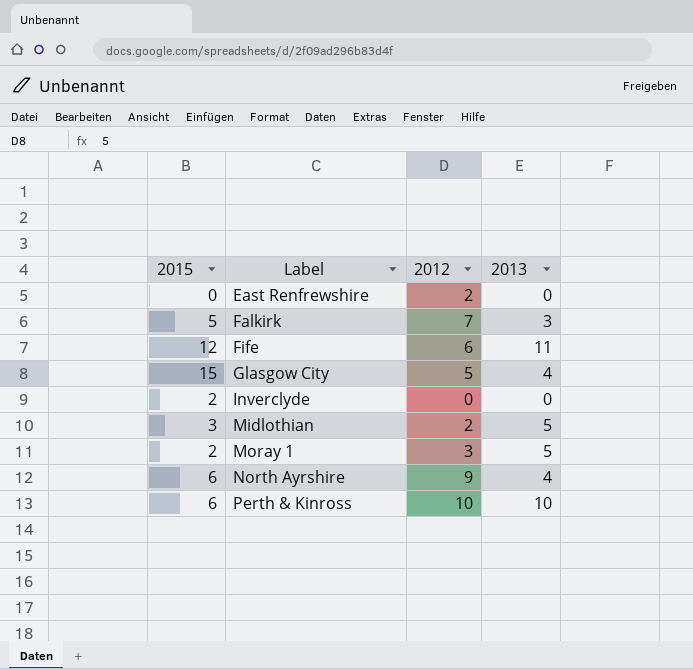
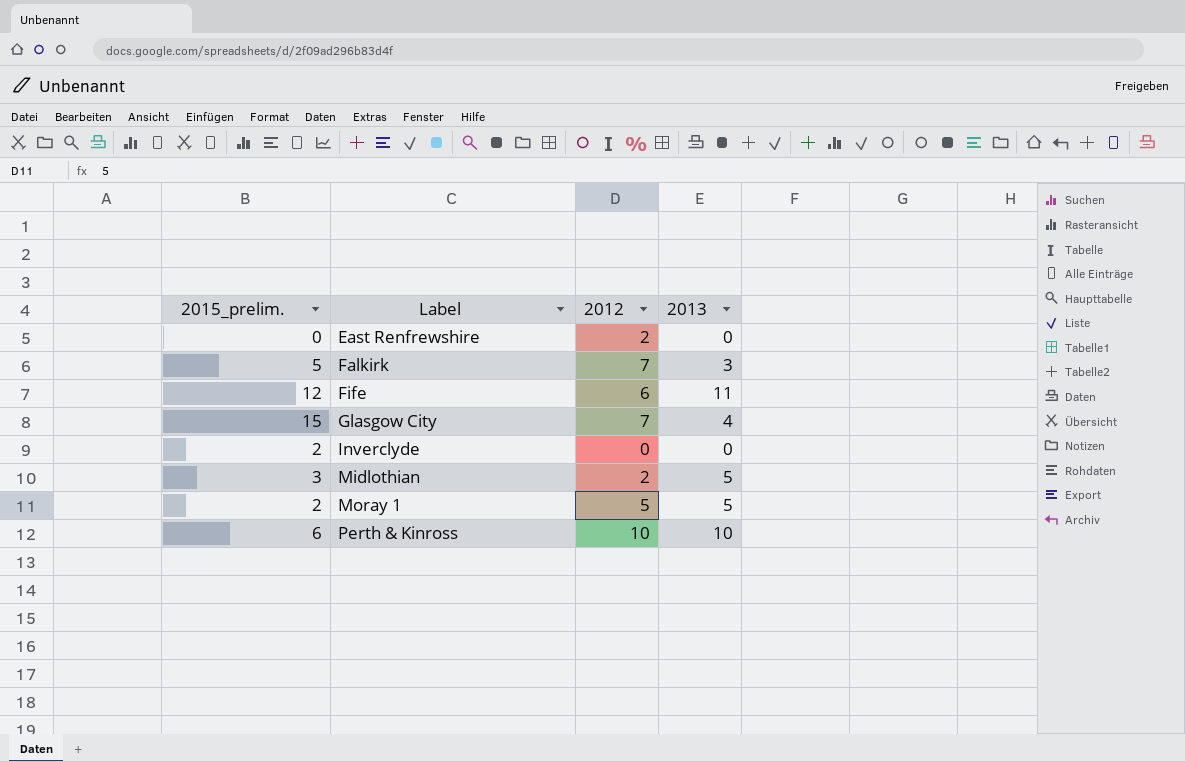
column name: 2015 -> 2015_prelim.
row North Ayrshire: 6 | 9 | 4 -> none
Glasgow City | 2012: 5 -> 7
Moray 1 | 2012: 3 -> 5

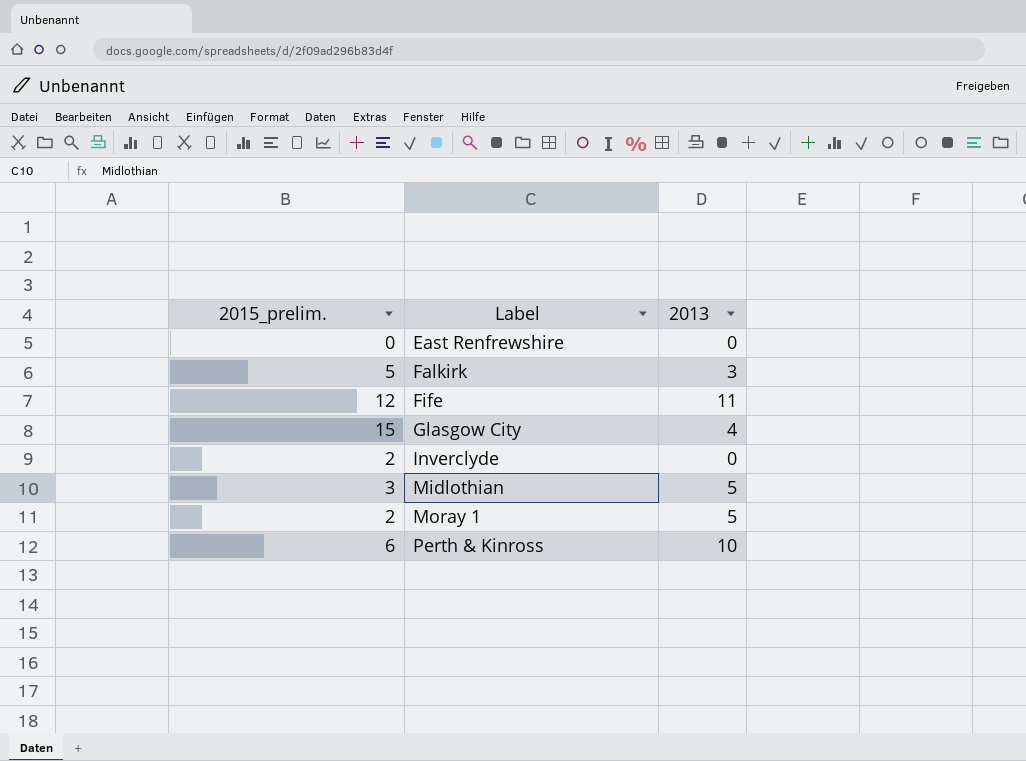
column 2012 | position: 3 -> none

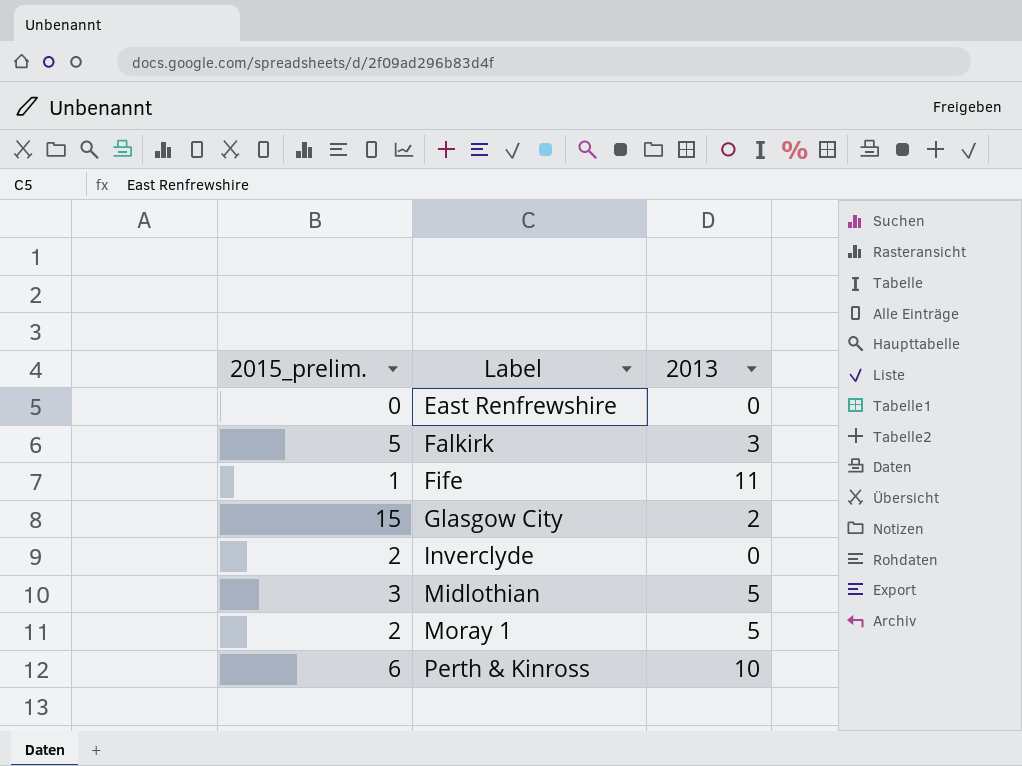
Fife | 2015_prelim.: 12 -> 1
Glasgow City | 2013: 4 -> 2

